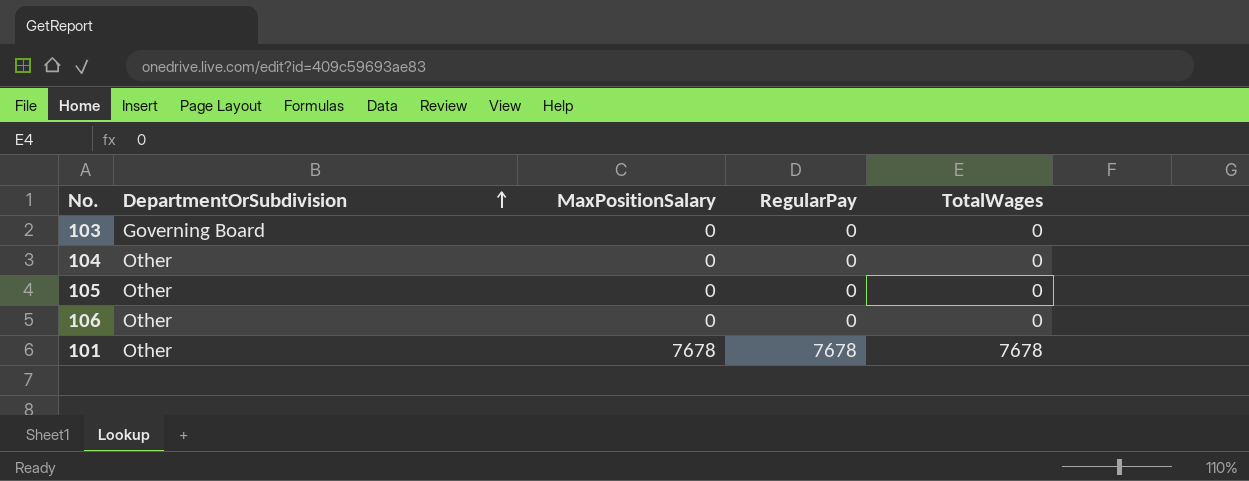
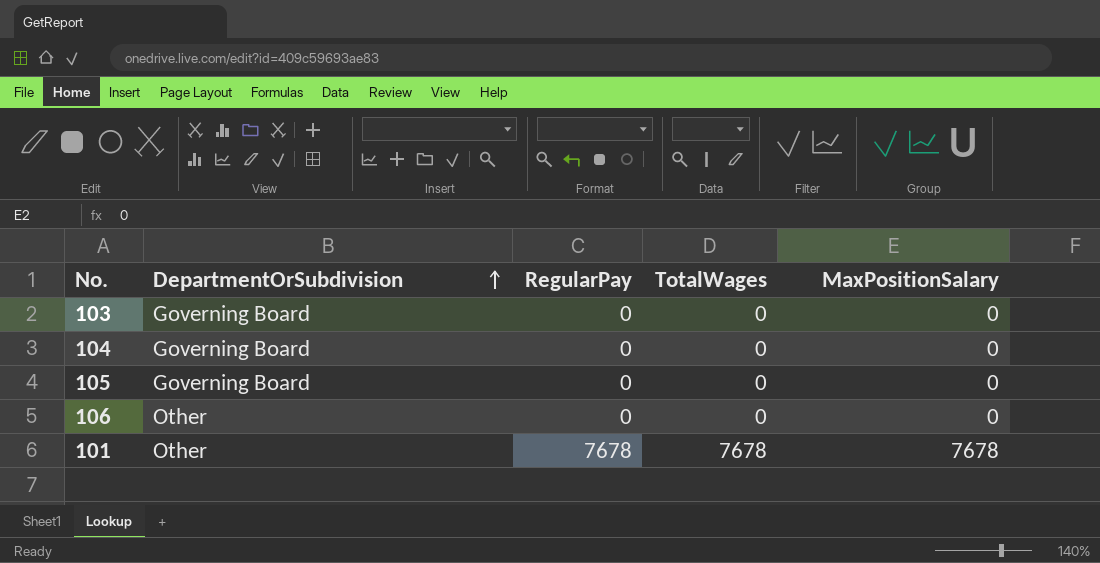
column MaxPositionSalary | position: 3 -> 5
104 | DepartmentOrSubdivision: Other -> Governing Board
105 | DepartmentOrSubdivision: Other -> Governing Board

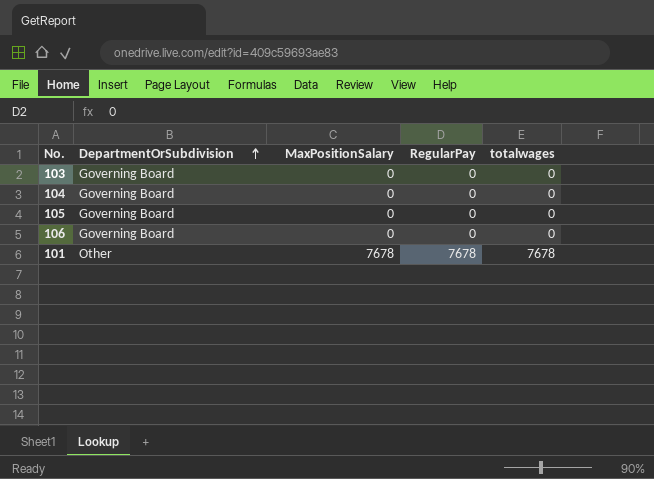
column MaxPositionSalary | position: 5 -> 3
column name: TotalWages -> totalwages
106 | DepartmentOrSubdivision: Other -> Governing Board

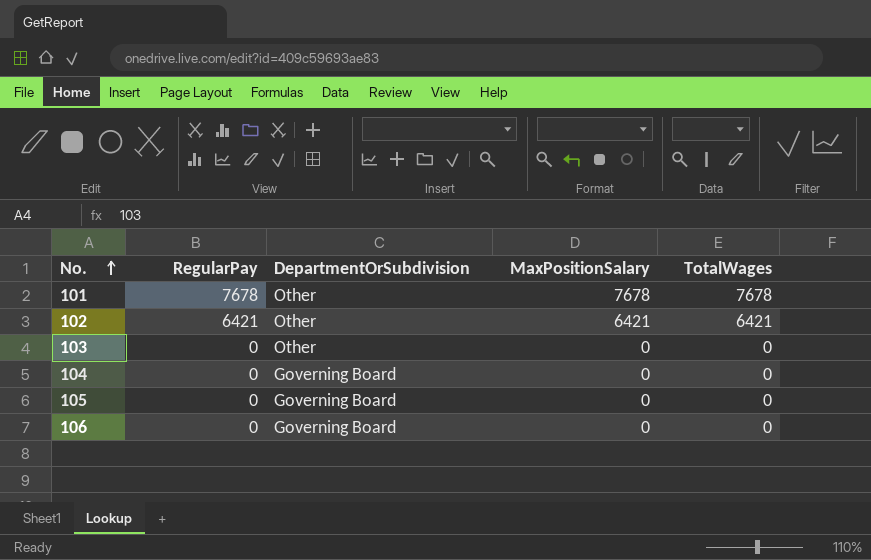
row order: DepartmentOrSubdivision ascending -> No. ascending
column RegularPay | position: 4 -> 2
column name: totalwages -> TotalWages
row 102: none -> 6421 | Other | 6421 | 6421
103 | DepartmentOrSubdivision: Governing Board -> Other

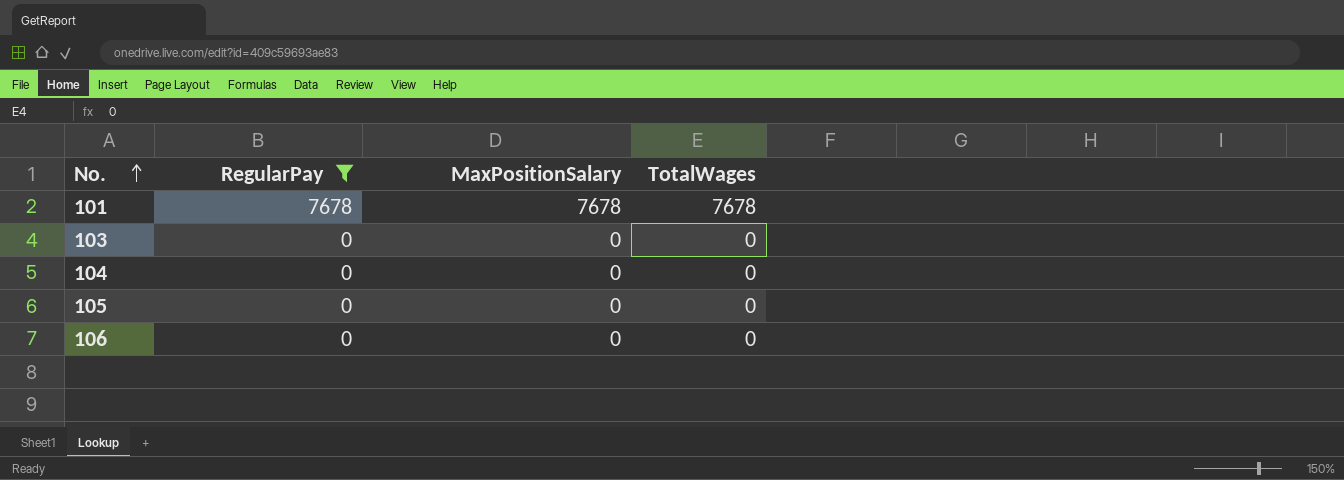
filter: none -> RegularPay != 6421
column DepartmentOrSubdivision | position: 3 -> none

